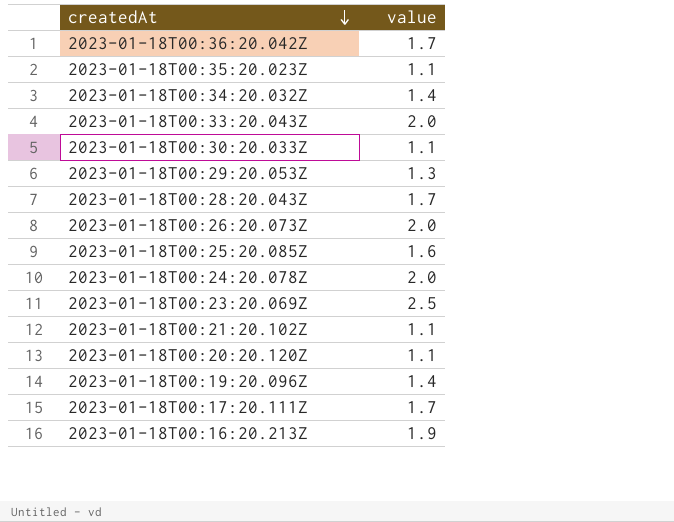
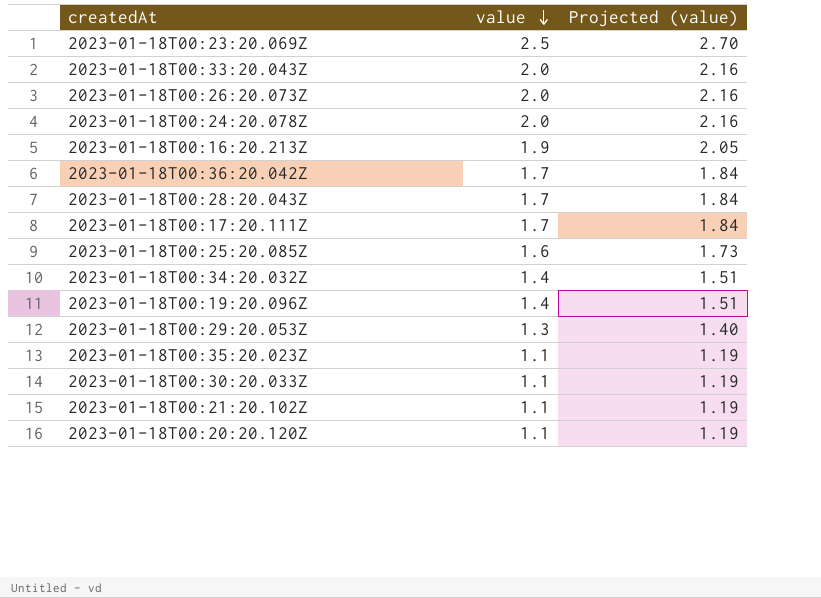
row order: createdAt descending -> value descending
column Projected (value) | formula: none -> [value] * 1.08

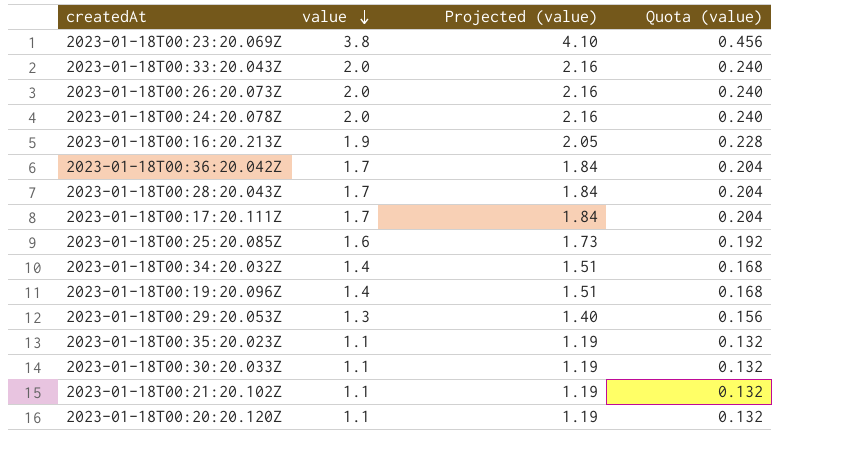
column Quota (value) | formula: none -> [value] * 0.12
2023-01-18T00:23:20.069Z | value: 2.5 -> 3.8
2023-01-18T00:23:20.069Z | Projected (value): 2.70 -> 4.10

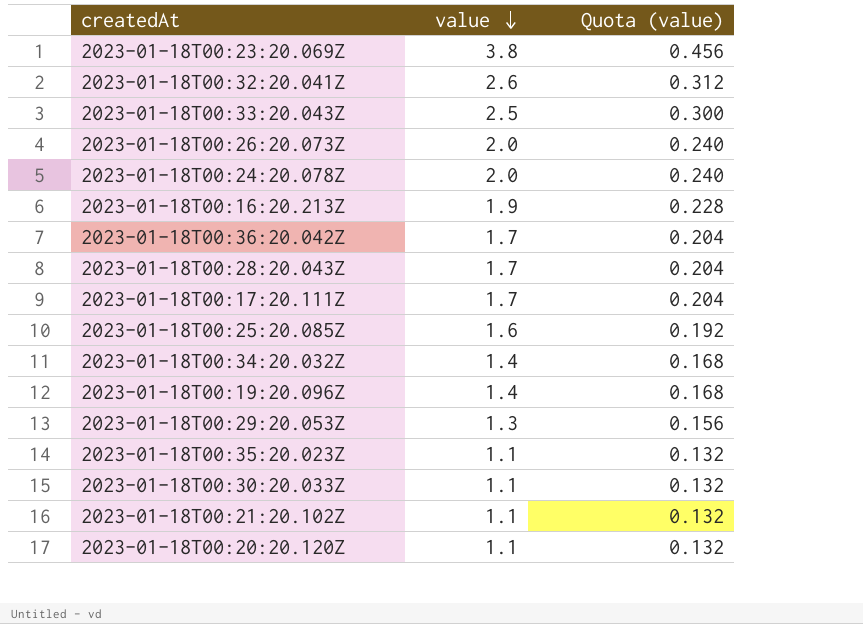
column Projected (value) | formula: [value] * 1.08 -> none
row 2023-01-18T00:32:20.041Z: none -> 2.6 | 0.312
2023-01-18T00:33:20.043Z | value: 2.0 -> 2.5
2023-01-18T00:33:20.043Z | Quota (value): 0.240 -> 0.300

